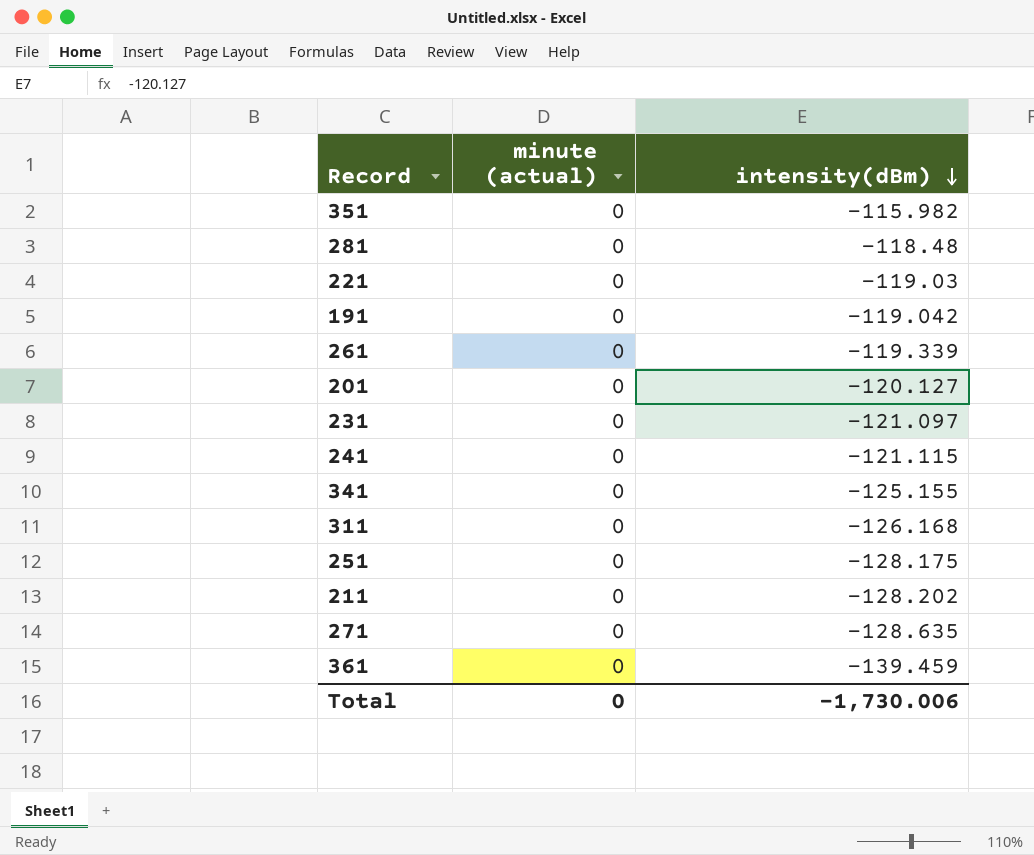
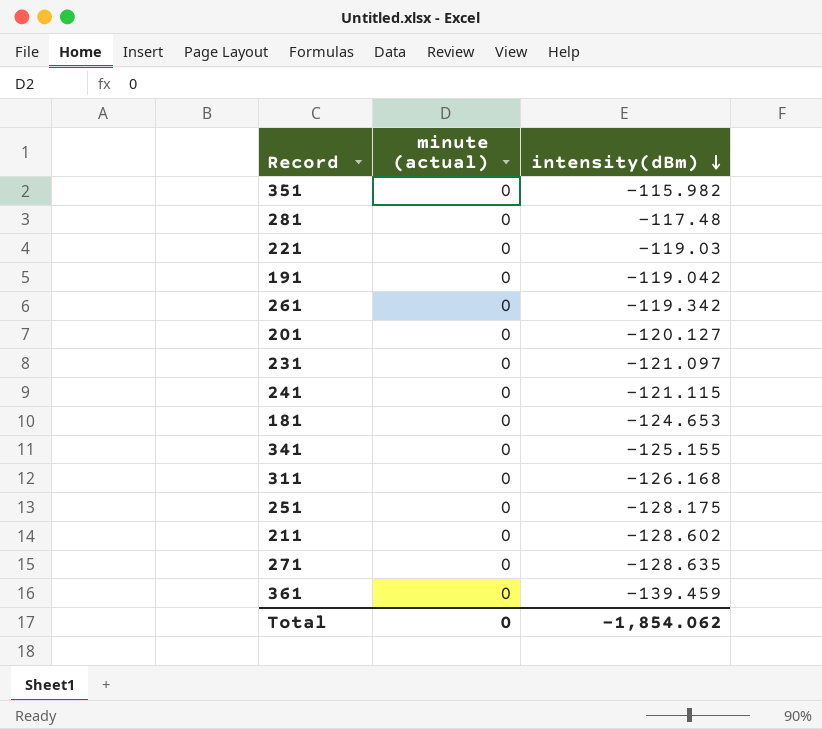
281 | intensity(dBm): -118.48 -> -117.48
261 | intensity(dBm): -119.339 -> -119.342
row 181: none -> 0 | -124.653
211 | intensity(dBm): -128.202 -> -128.602
Total | intensity(dBm): -1,730.006 -> -1,854.062

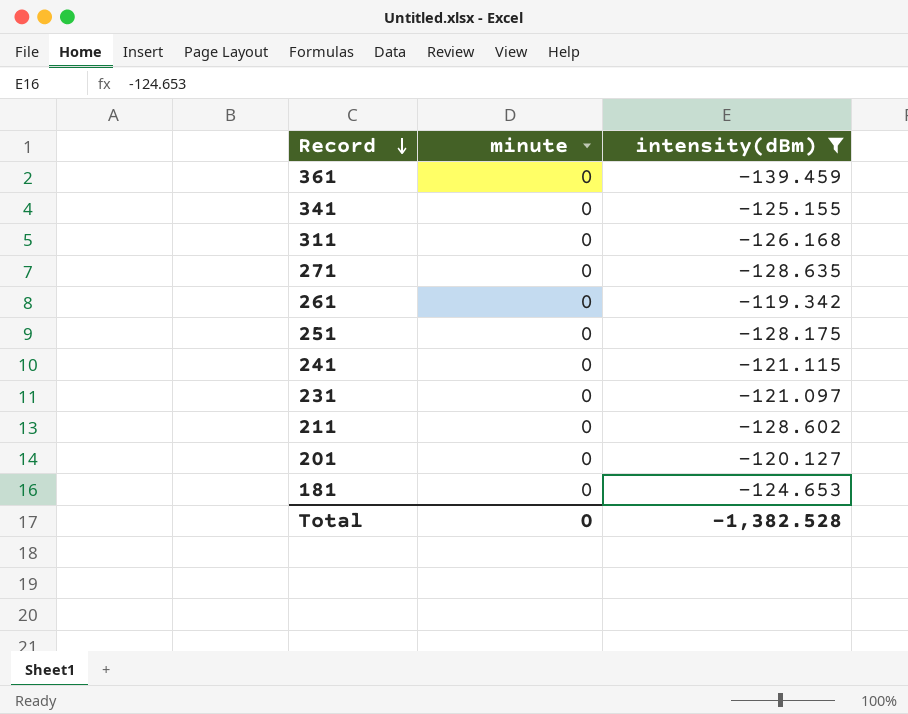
filter: none -> intensity(dBm) <= -119.342
row order: intensity(dBm) descending -> Record descending
column name: minute (actual) -> minute
Total | intensity(dBm): -1,854.062 -> -1,382.528

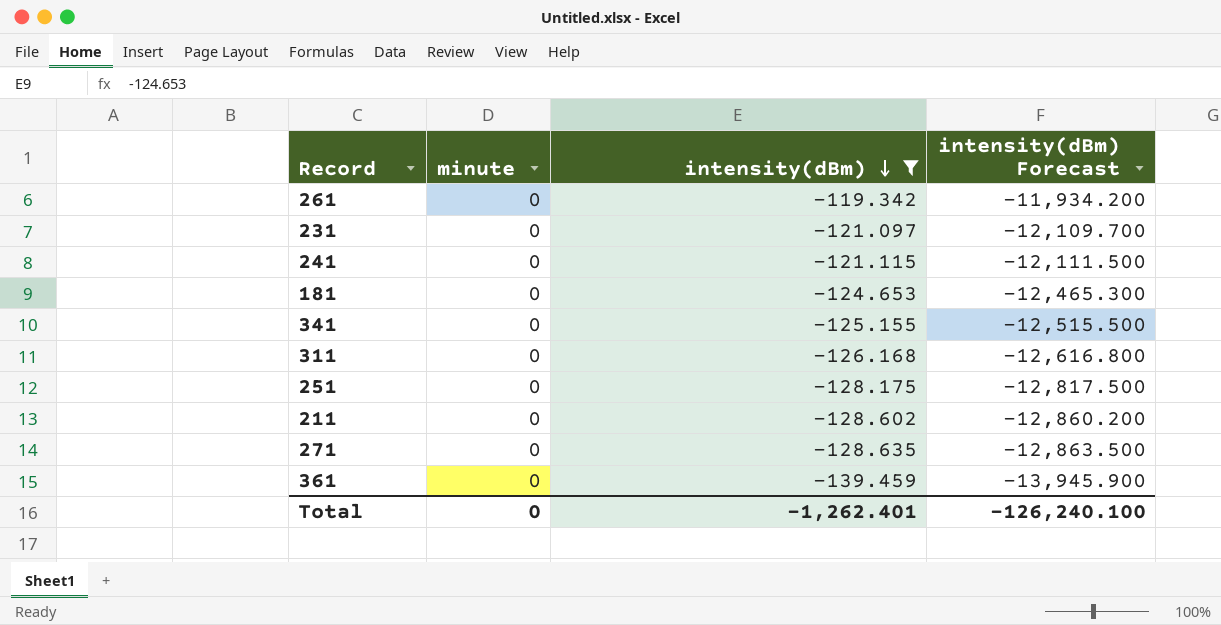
row order: Record descending -> intensity(dBm) descending
column intensity(dBm) Forecast | formula: none -> [intensity(dBm)] * 100
row 201: 0 | -120.127 -> none
Total | intensity(dBm): -1,382.528 -> -1,262.401

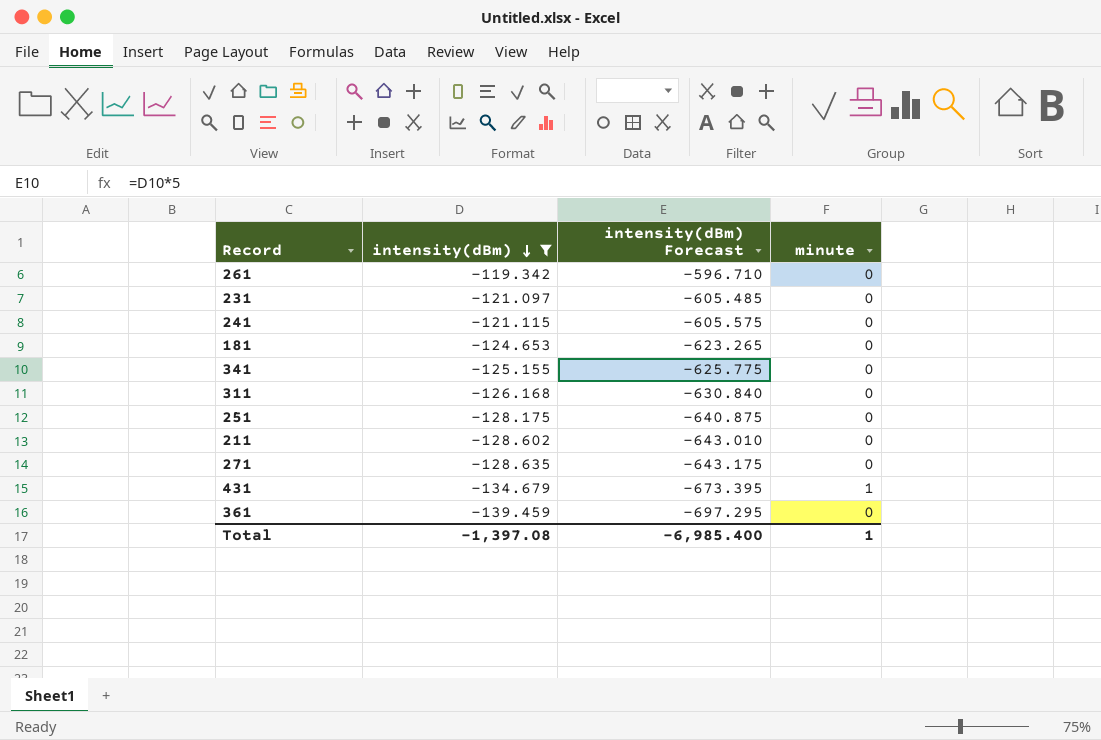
column intensity(dBm) Forecast | formula: [intensity(dBm)] * 100 -> [intensity(dBm)] * 5
column minute | position: 2 -> 4
row 431: none -> -134.679 | -673.395 | 1
Total | intensity(dBm): -1,262.401 -> -1,397.08
Total | intensity(dBm) Forecast: -126,240.100 -> -6,985.400
Total | minute: 0 -> 1

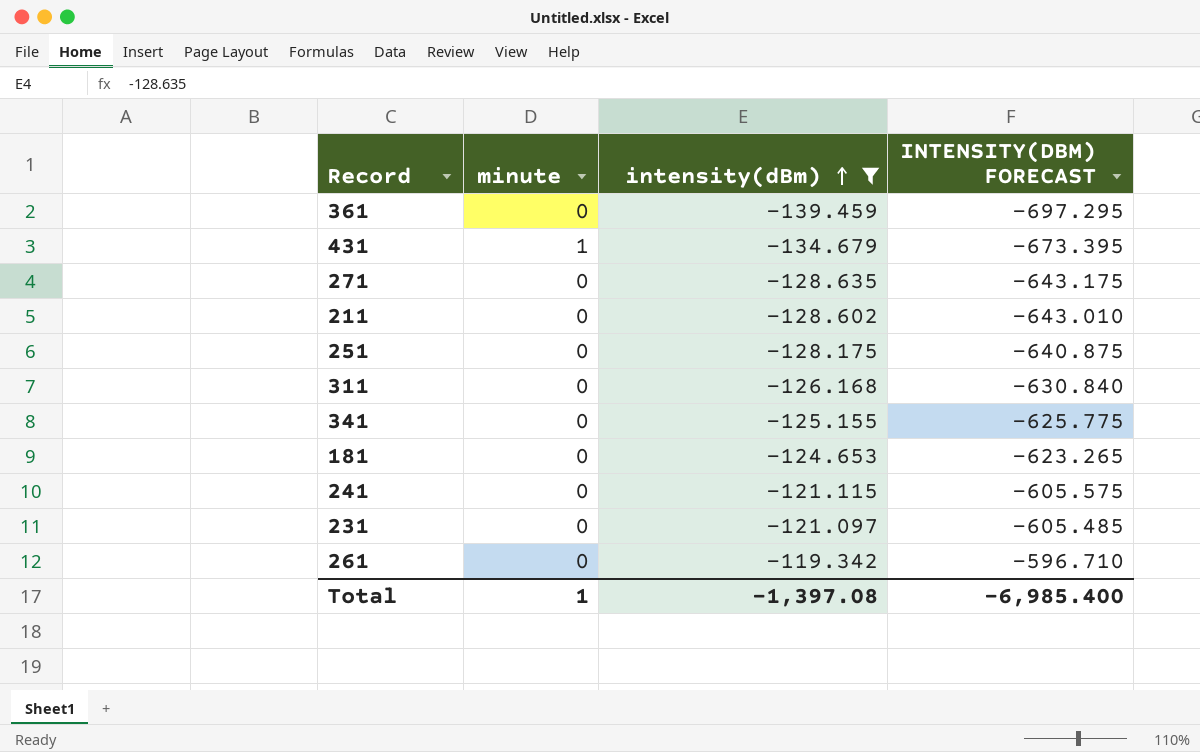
row order: intensity(dBm) descending -> intensity(dBm) ascending
column minute | position: 4 -> 2
column name: intensity(dBm) Forecast -> INTENSITY(DBM) FORECAST

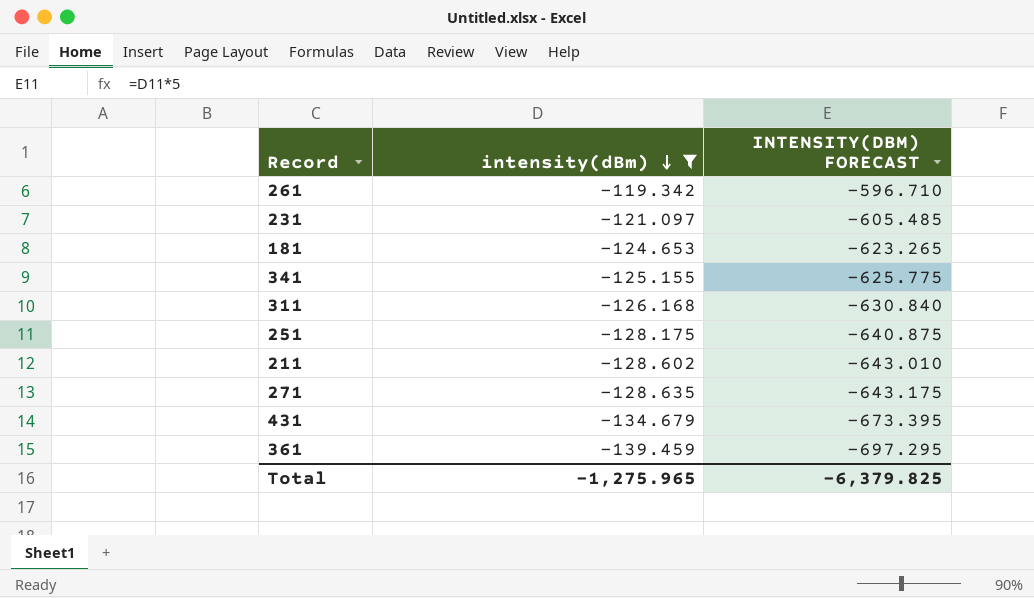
row order: intensity(dBm) ascending -> intensity(dBm) descending
column minute | position: 2 -> none
row 241: 0 | -121.115 | -605.575 -> none
Total | intensity(dBm): -1,397.08 -> -1,275.965
Total | INTENSITY(DBM) FORECAST: -6,985.400 -> -6,379.825

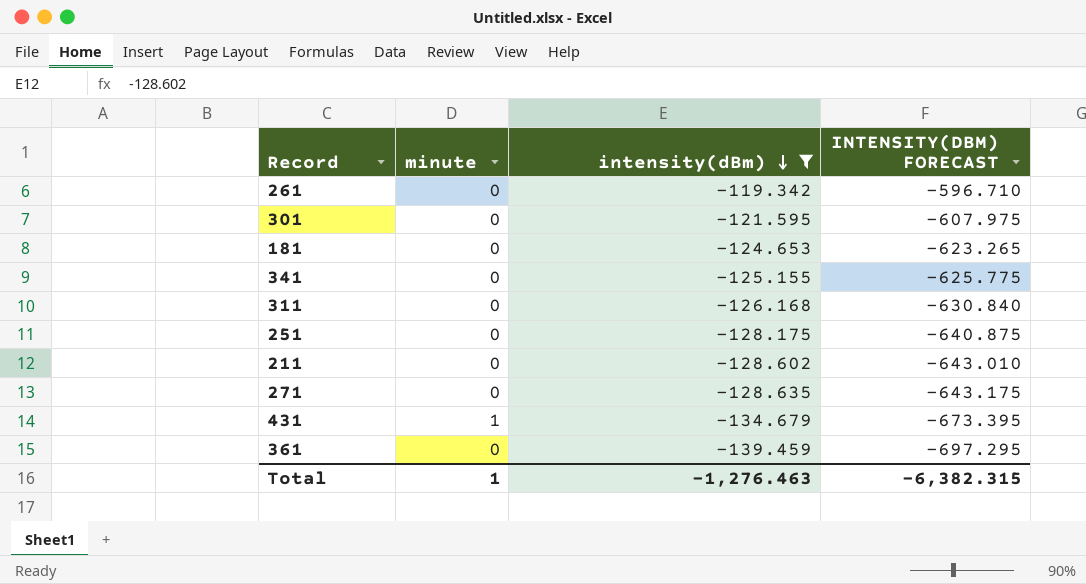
column minute | position: none -> 2
row 231: -121.097 | -605.485 -> none
row 301: none -> 0 | -121.595 | -607.975
Total | intensity(dBm): -1,275.965 -> -1,276.463
Total | INTENSITY(DBM) FORECAST: -6,379.825 -> -6,382.315

